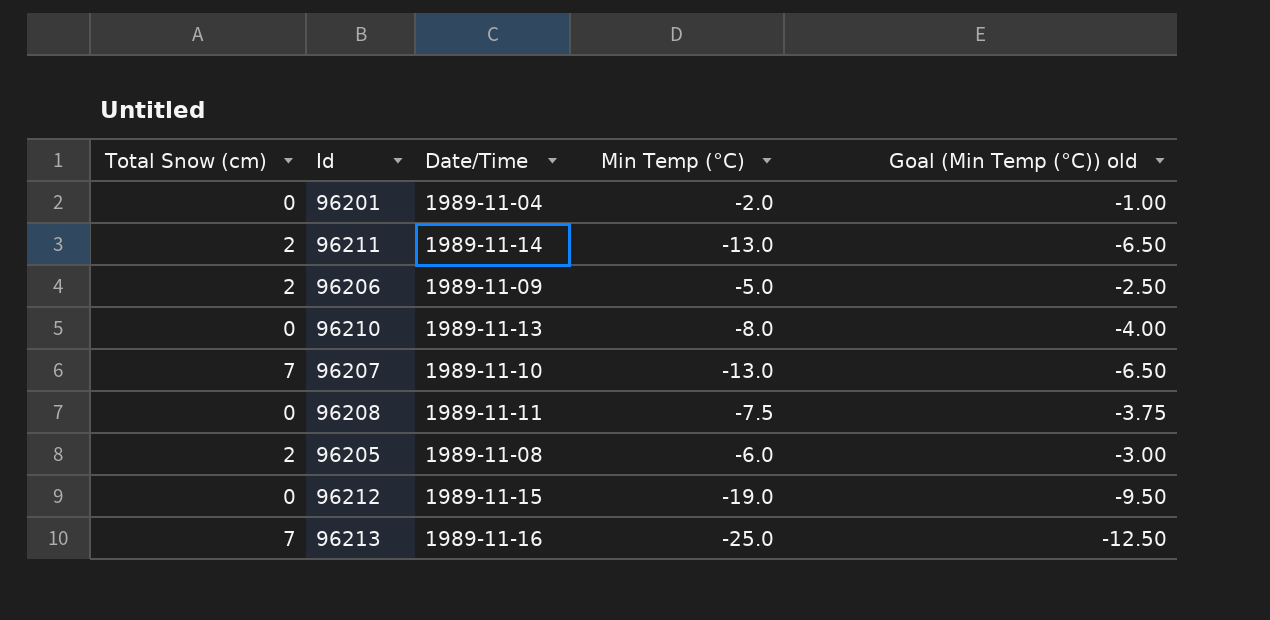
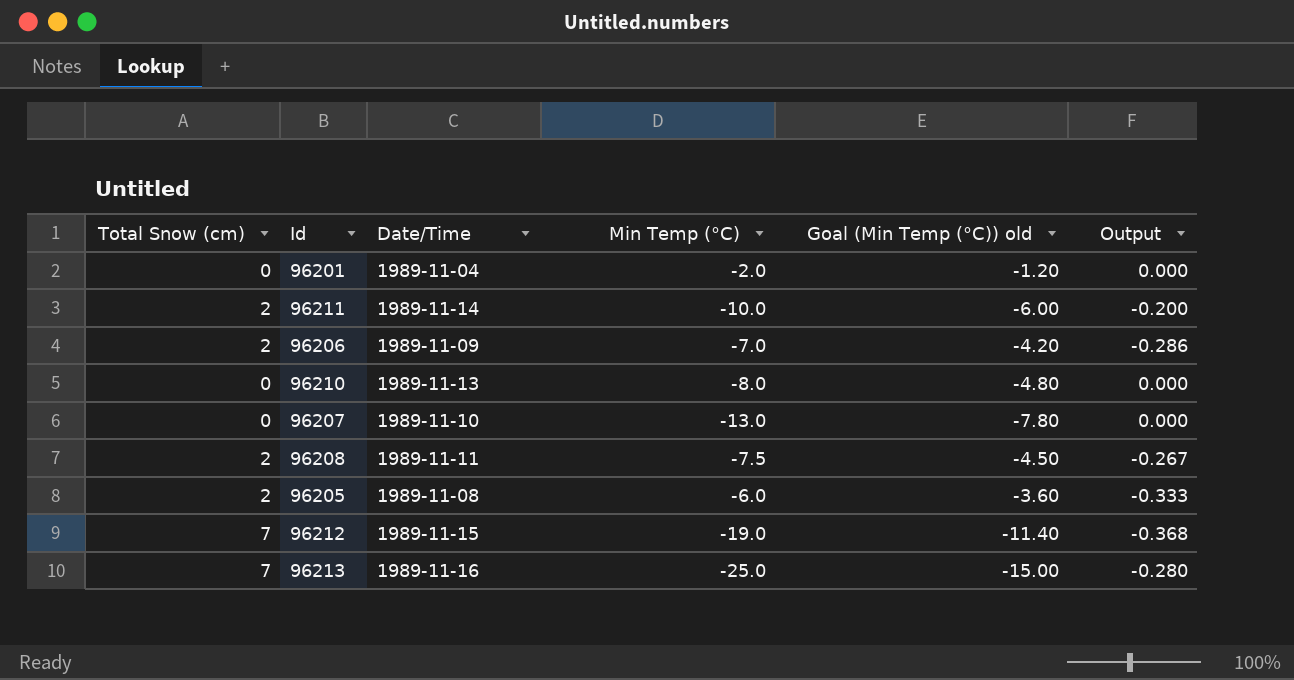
column Goal (Min Temp (°C)) old | formula: [Min Temp (°C)] * 0.5 -> [Min Temp (°C)] * 0.6
column Output | formula: none -> [Total Snow (cm)] / [Min Temp (°C)]
96211 | Min Temp (°C): -13.0 -> -10.0
96206 | Min Temp (°C): -5.0 -> -7.0
96207 | Total Snow (cm): 7 -> 0
96208 | Total Snow (cm): 0 -> 2
96212 | Total Snow (cm): 0 -> 7

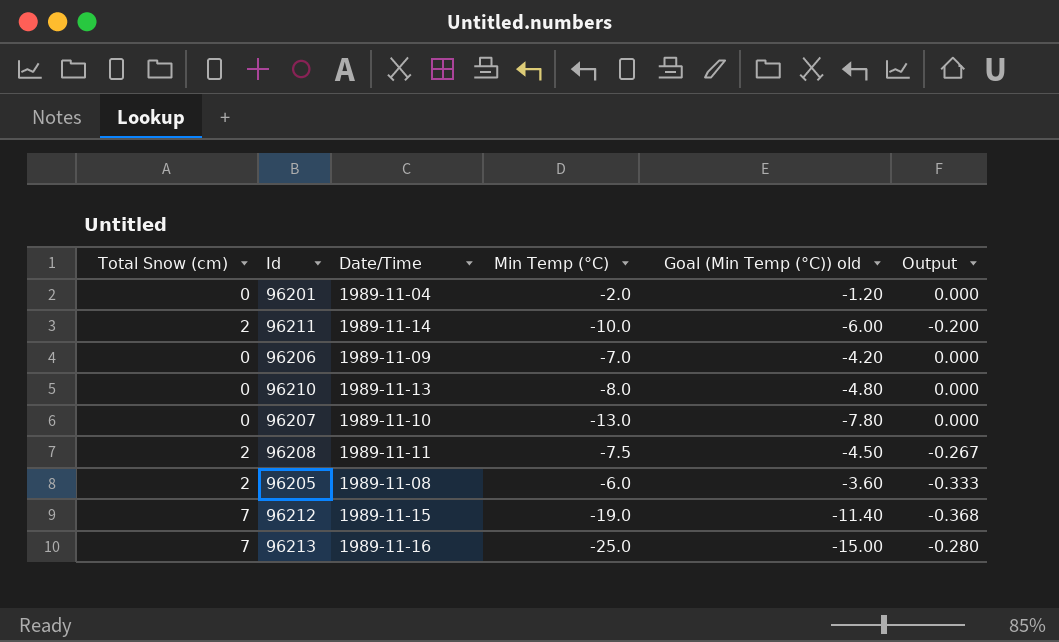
96206 | Total Snow (cm): 2 -> 0
96206 | Output: -0.286 -> 0.000

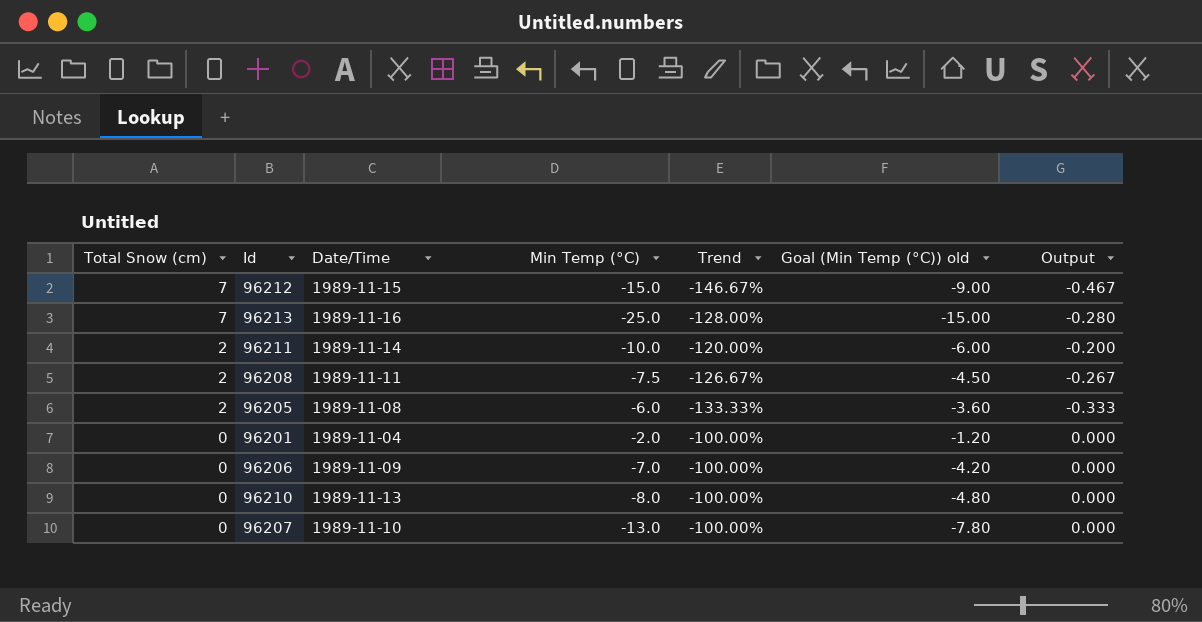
row order: none -> Total Snow (cm) descending
column Trend | formula: none -> ([Total Snow (cm)] - [Min Temp (°C)]) / [Min Temp (°C)]
96212 | Min Temp (°C): -19.0 -> -15.0
96212 | Goal (Min Temp (°C)) old: -11.40 -> -9.00
96212 | Output: -0.368 -> -0.467

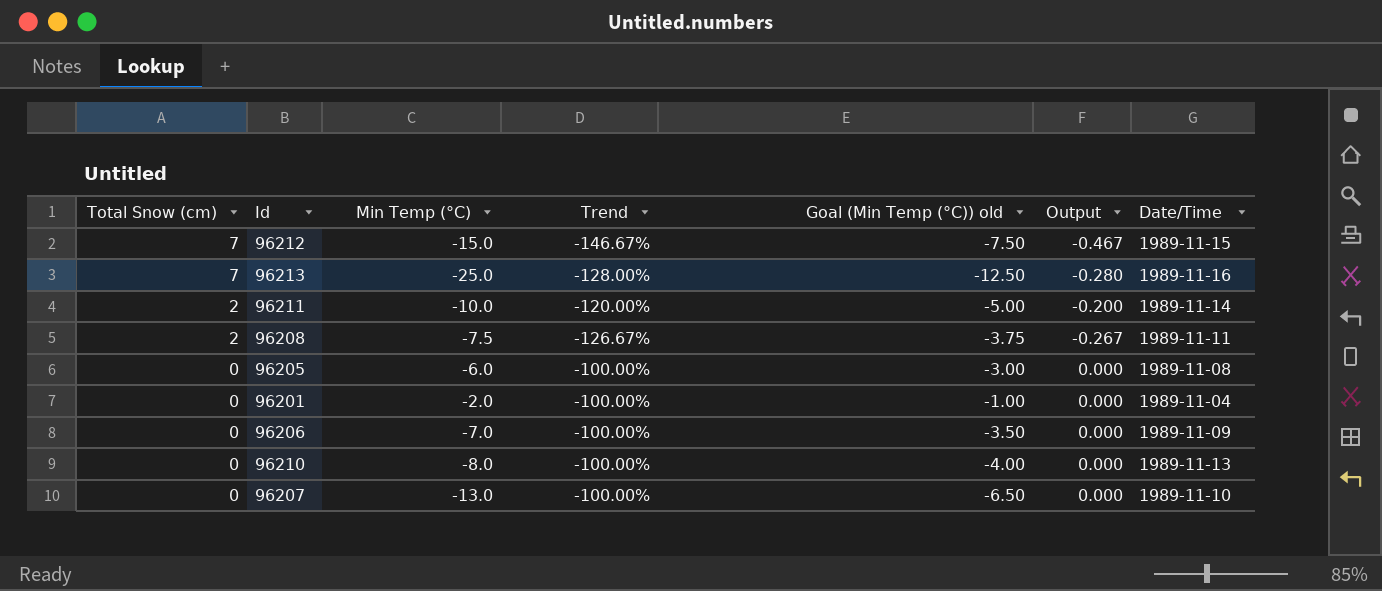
column Goal (Min Temp (°C)) old | formula: [Min Temp (°C)] * 0.6 -> [Min Temp (°C)] * 0.5
column Date/Time | position: 3 -> 7
96205 | Total Snow (cm): 2 -> 0
96205 | Trend: -133.33% -> -100.00%
96205 | Output: -0.333 -> 0.000

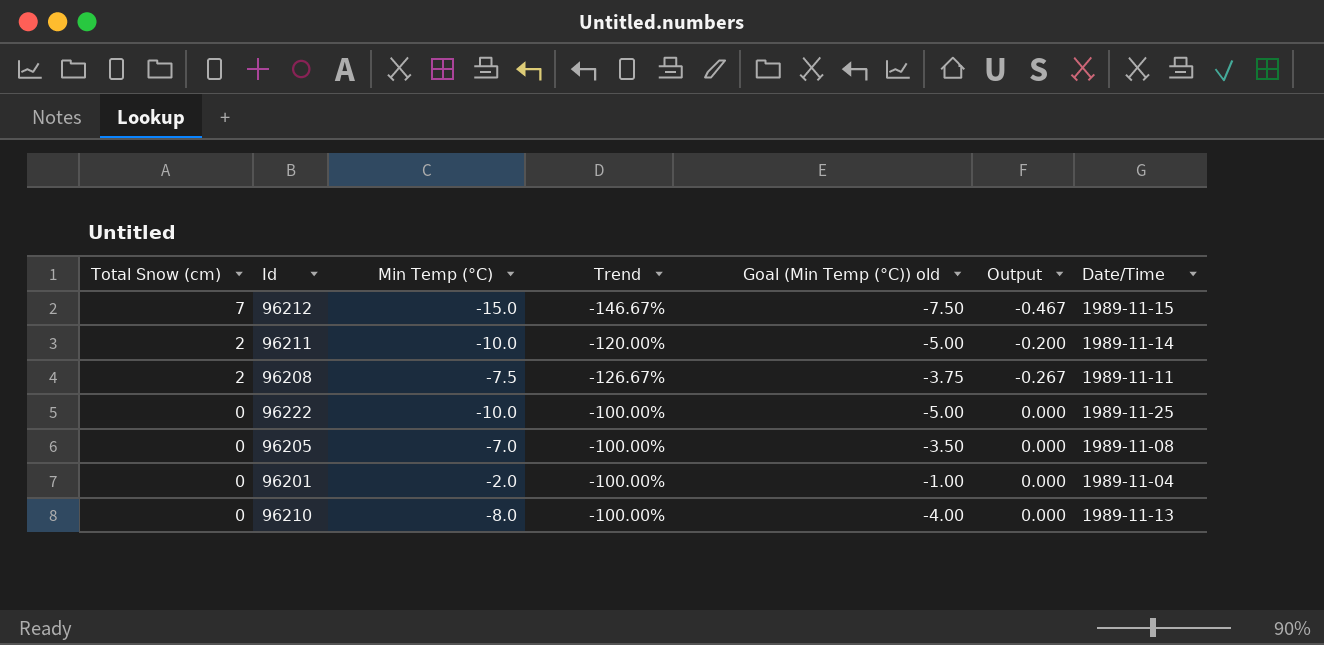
row 96213: 7 | -25.0 | -128.00% | -12.50 | -0.280 | 1989-11-16 -> none
row 96206: 0 | -7.0 | -100.00% | -3.50 | 0.000 | 1989-11-09 -> none
row 96207: 0 | -13.0 | -100.00% | -6.50 | 0.000 | 1989-11-10 -> none
row 96222: none -> 0 | -10.0 | -100.00% | -5.00 | 0.000 | 1989-11-25
96205 | Min Temp (°C): -6.0 -> -7.0
96205 | Goal (Min Temp (°C)) old: -3.00 -> -3.50

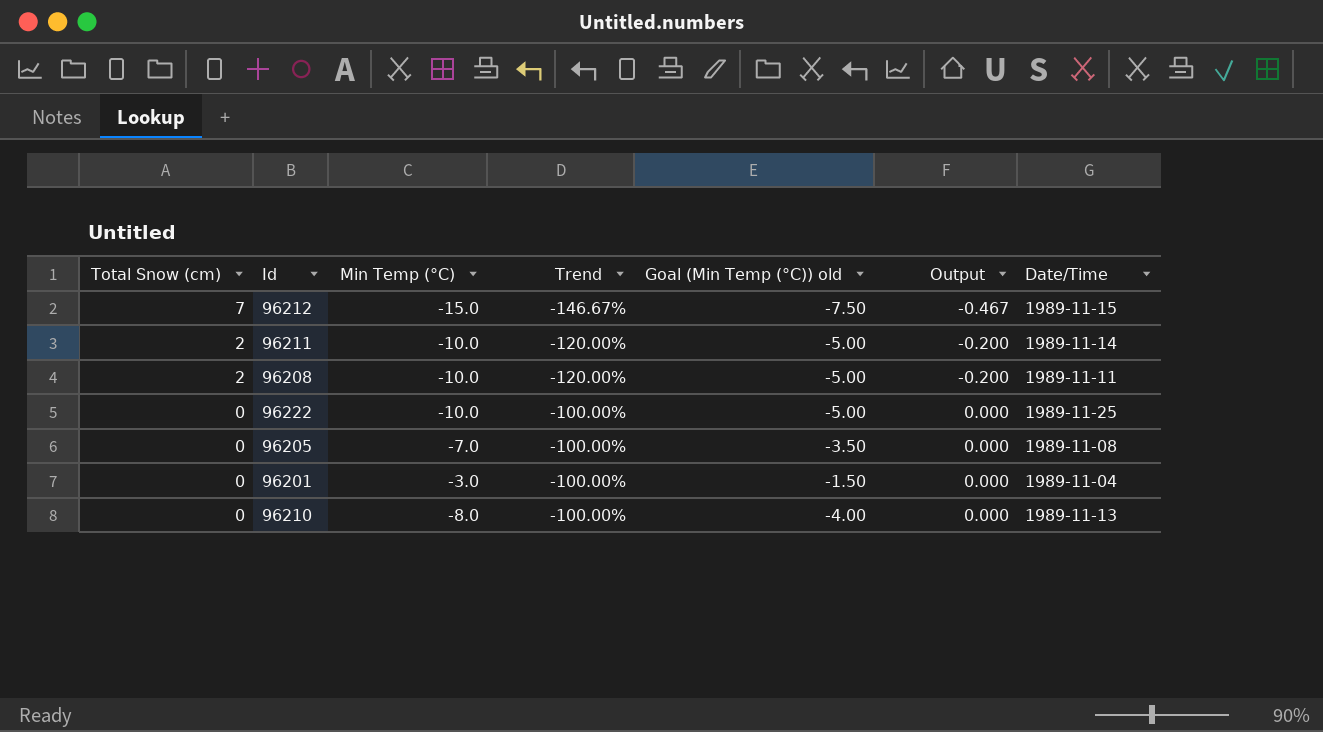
96208 | Min Temp (°C): -7.5 -> -10.0
96208 | Trend: -126.67% -> -120.00%
96208 | Goal (Min Temp (°C)) old: -3.75 -> -5.00
96208 | Output: -0.267 -> -0.200
96201 | Min Temp (°C): -2.0 -> -3.0
96201 | Goal (Min Temp (°C)) old: -1.00 -> -1.50

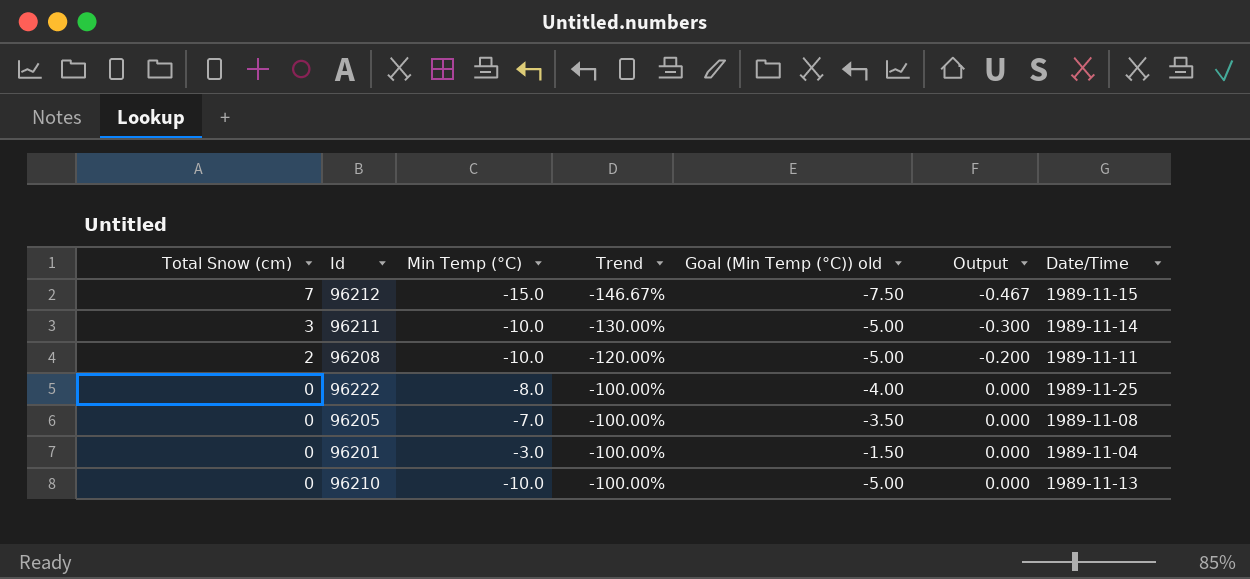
96211 | Total Snow (cm): 2 -> 3
96211 | Trend: -120.00% -> -130.00%
96211 | Output: -0.200 -> -0.300
96222 | Min Temp (°C): -10.0 -> -8.0
96222 | Goal (Min Temp (°C)) old: -5.00 -> -4.00
96210 | Min Temp (°C): -8.0 -> -10.0
96210 | Goal (Min Temp (°C)) old: -4.00 -> -5.00

